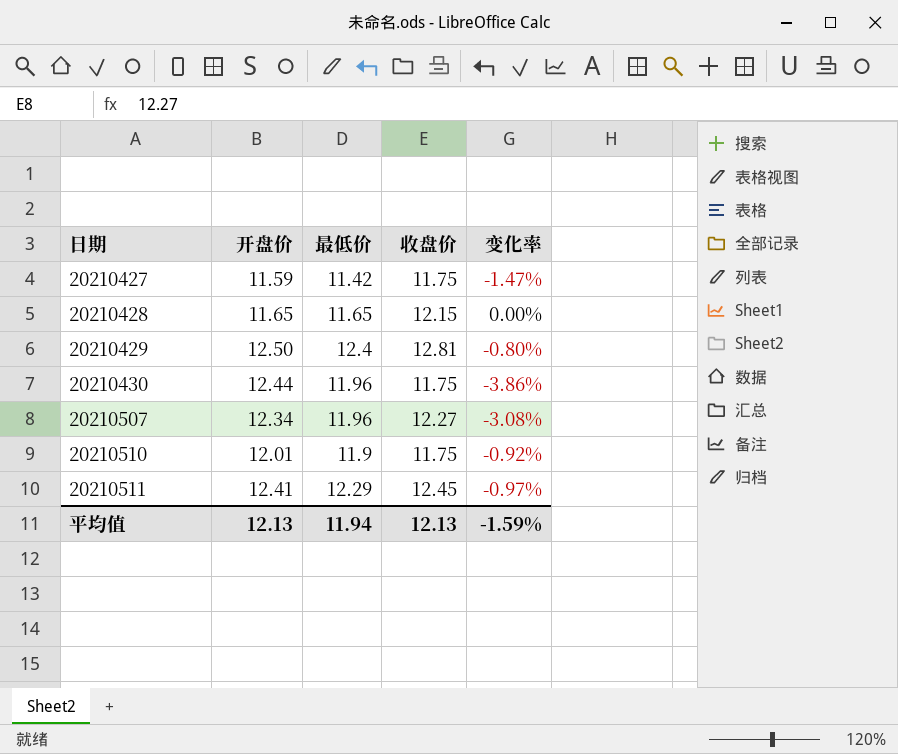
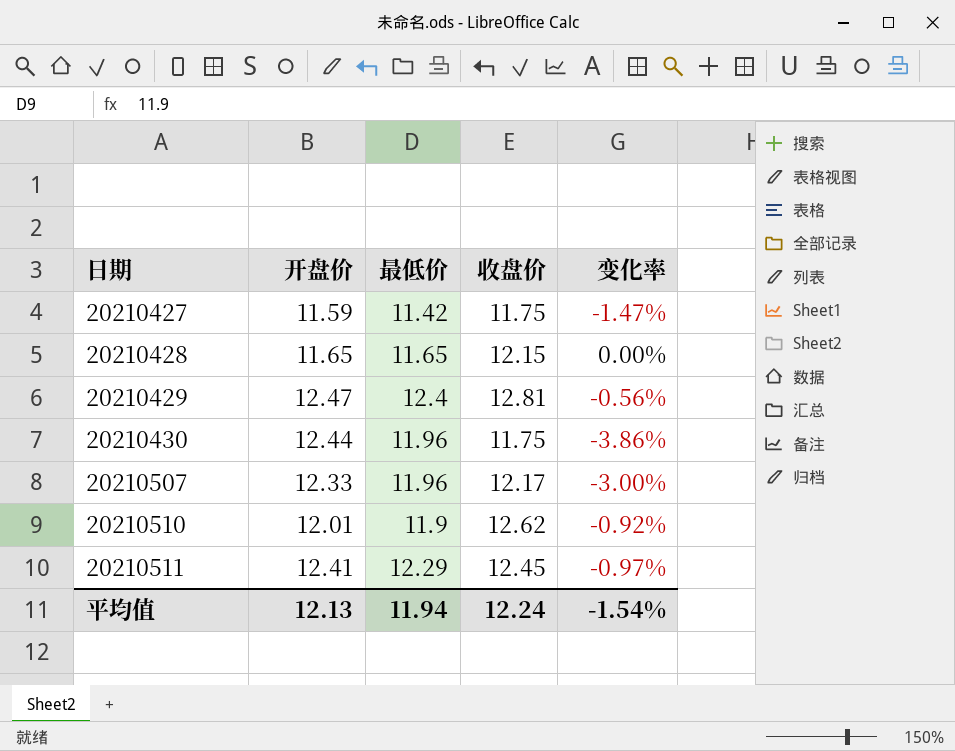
20210429 | 开盘价: 12.50 -> 12.47
20210429 | 变化率: -0.80% -> -0.56%
20210507 | 开盘价: 12.34 -> 12.33
20210507 | 收盘价: 12.27 -> 12.17
20210507 | 变化率: -3.08% -> -3.00%
20210510 | 收盘价: 11.75 -> 12.62
平均值 | 收盘价: 12.13 -> 12.24
平均值 | 变化率: -1.59% -> -1.54%

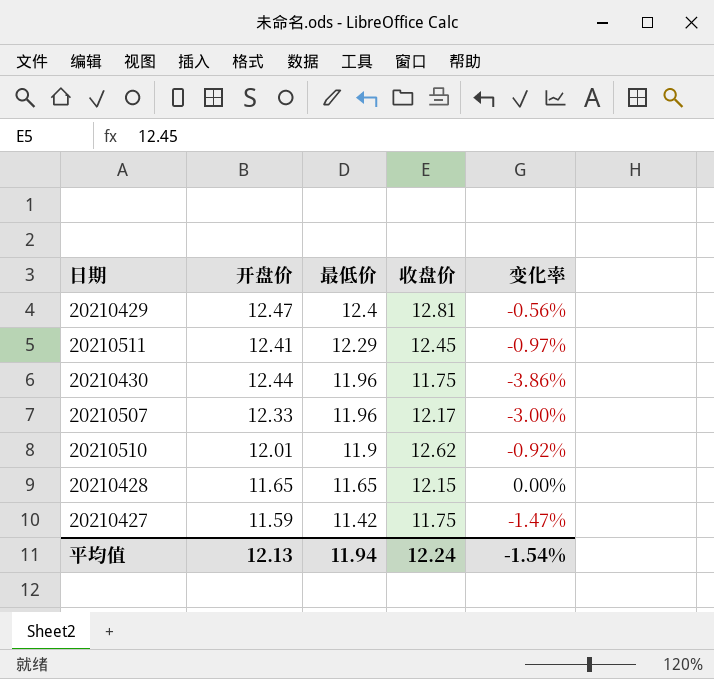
row order: 日期 ascending -> 最低价 descending

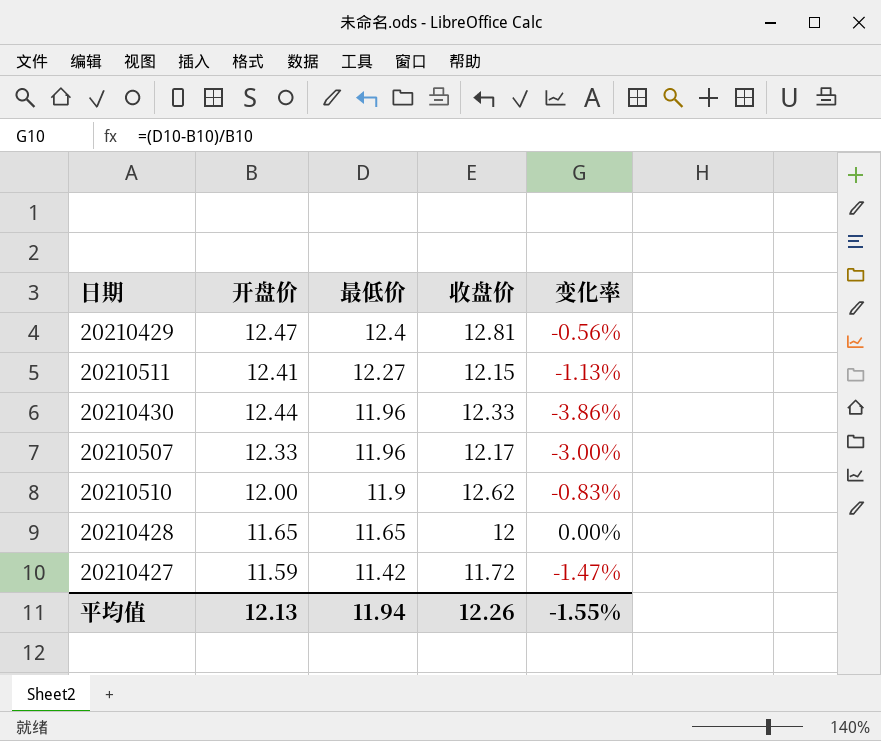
20210511 | 最低价: 12.29 -> 12.27
20210511 | 收盘价: 12.45 -> 12.15
20210511 | 变化率: -0.97% -> -1.13%
20210430 | 收盘价: 11.75 -> 12.33
20210510 | 开盘价: 12.01 -> 12.00
20210510 | 变化率: -0.92% -> -0.83%
20210428 | 收盘价: 12.15 -> 12
20210427 | 收盘价: 11.75 -> 11.72
平均值 | 收盘价: 12.24 -> 12.26
平均值 | 变化率: -1.54% -> -1.55%

